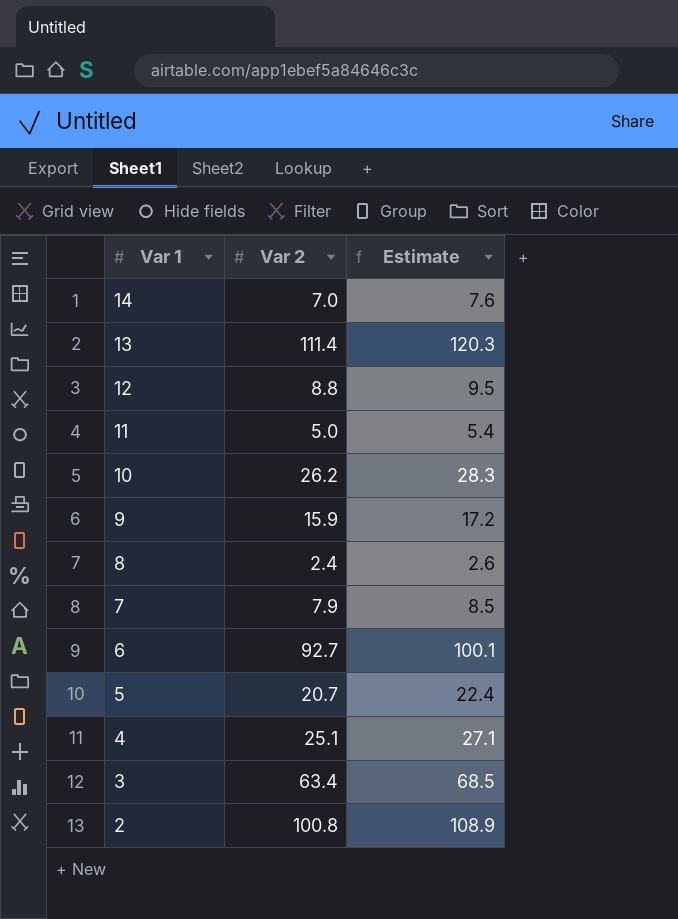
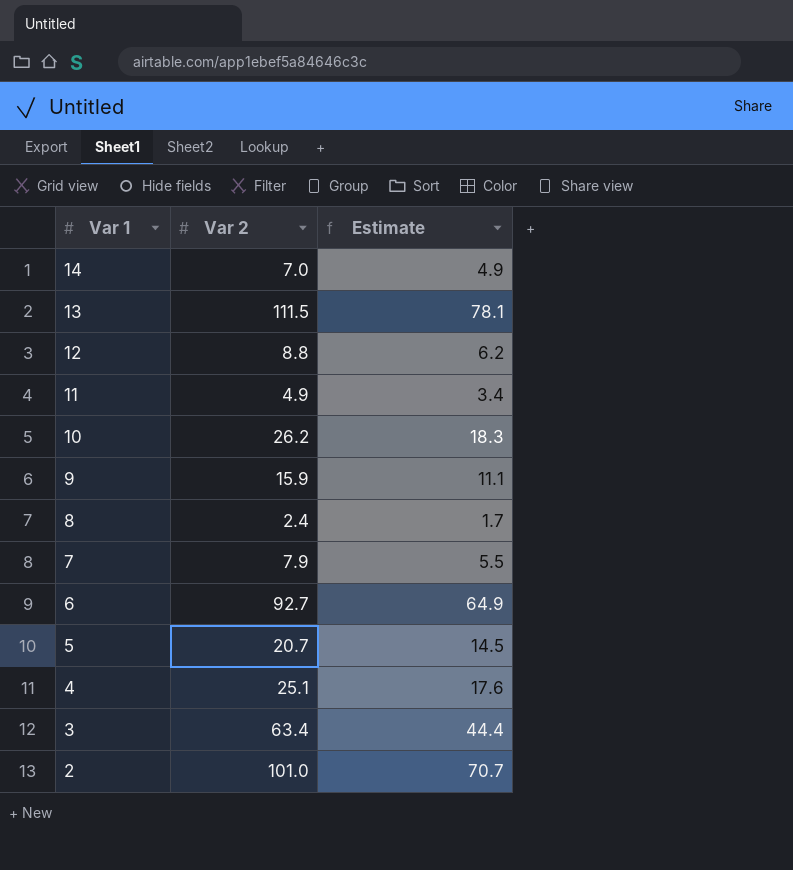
column Estimate | formula: [Var 2] * 1.08 -> [Var 2] * 0.7
13 | Var 2: 111.4 -> 111.5
11 | Var 2: 5.0 -> 4.9
2 | Var 2: 100.8 -> 101.0

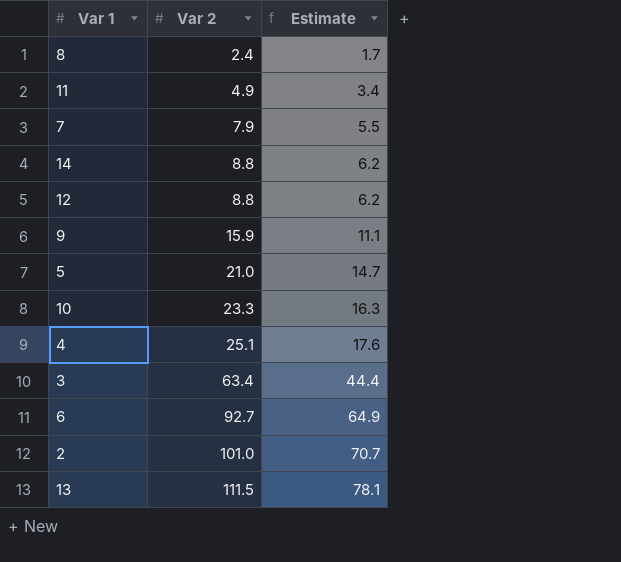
row order: Var 1 descending -> Var 2 ascending
14 | Var 2: 7.0 -> 8.8
14 | Estimate: 4.9 -> 6.2
5 | Var 2: 20.7 -> 21.0
5 | Estimate: 14.5 -> 14.7
10 | Var 2: 26.2 -> 23.3
10 | Estimate: 18.3 -> 16.3

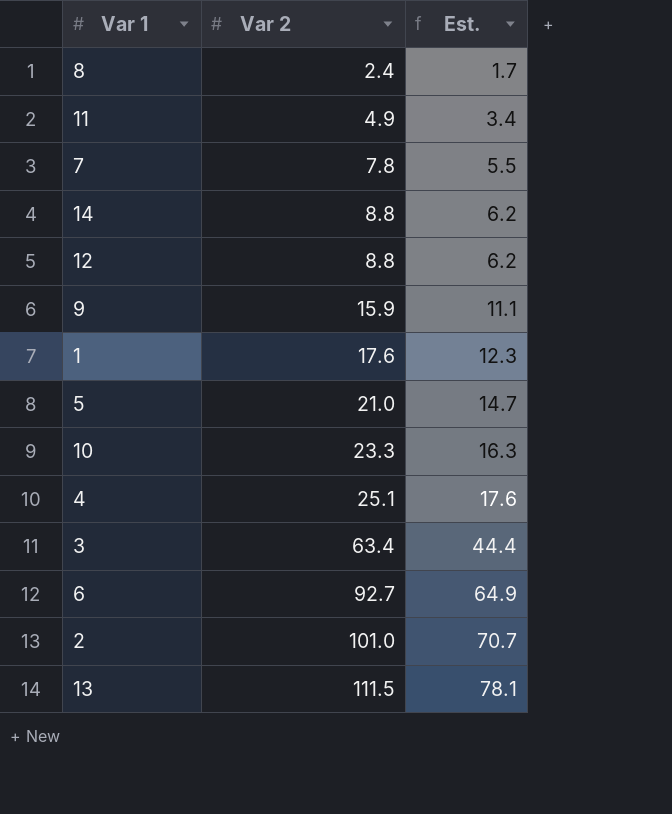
column name: Estimate -> Est.
7 | Var 2: 7.9 -> 7.8
row 1: none -> 17.6 | 12.3

